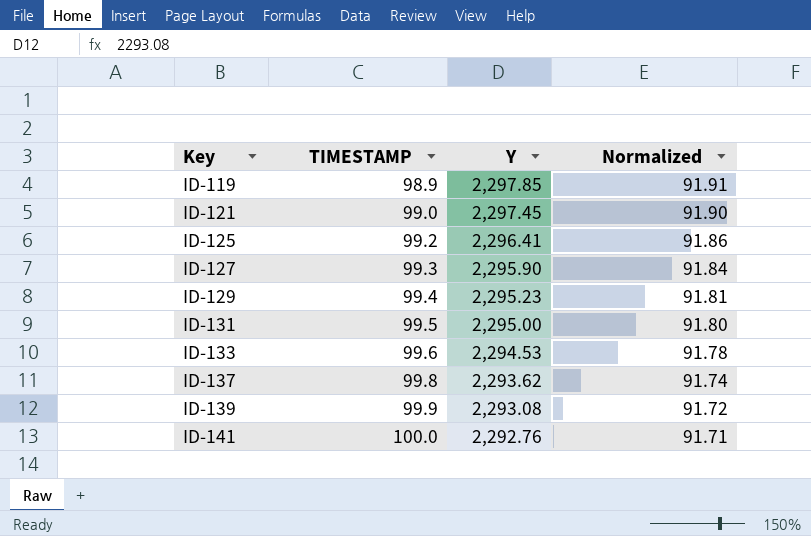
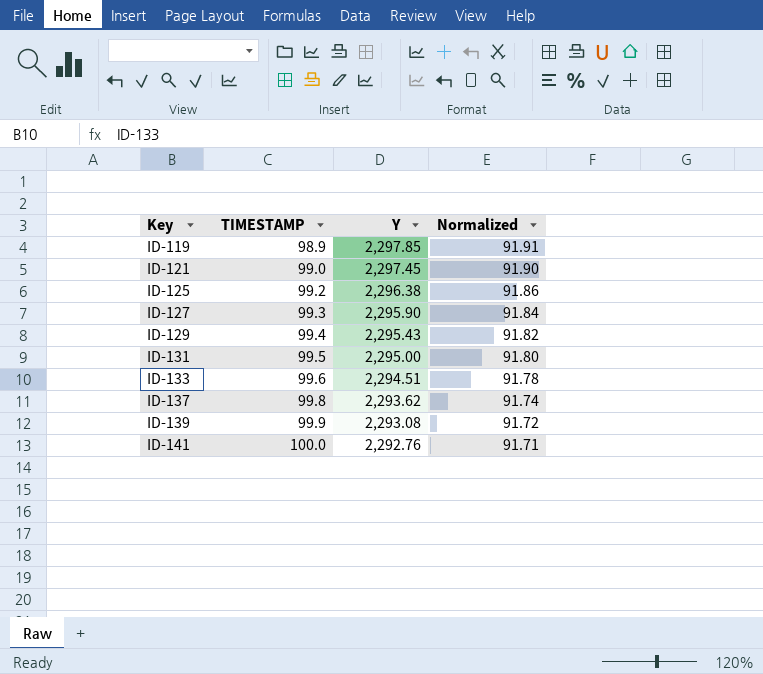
ID-125 | Y: 2,296.41 -> 2,296.38
ID-129 | Y: 2,295.23 -> 2,295.43
ID-129 | Normalized: 91.81 -> 91.82
ID-133 | Y: 2,294.53 -> 2,294.51

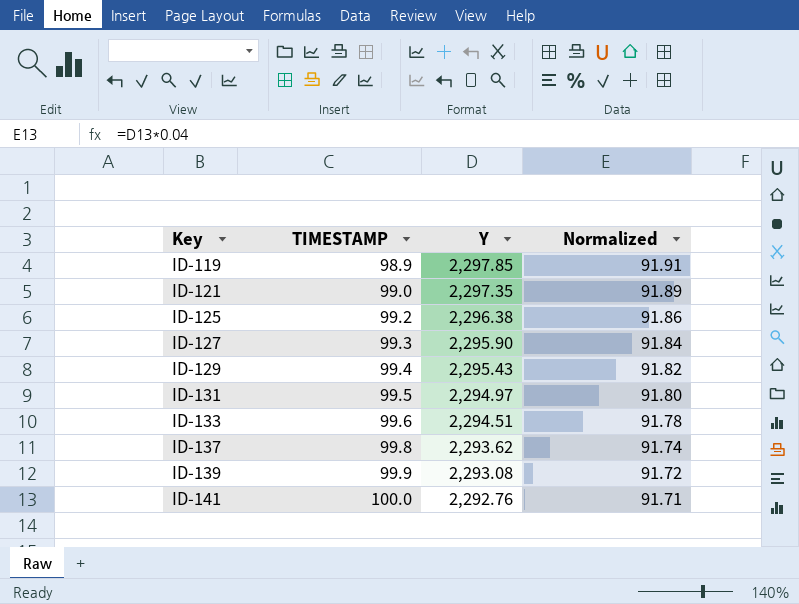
ID-121 | Y: 2,297.45 -> 2,297.35
ID-121 | Normalized: 91.90 -> 91.89
ID-131 | Y: 2,295.00 -> 2,294.97

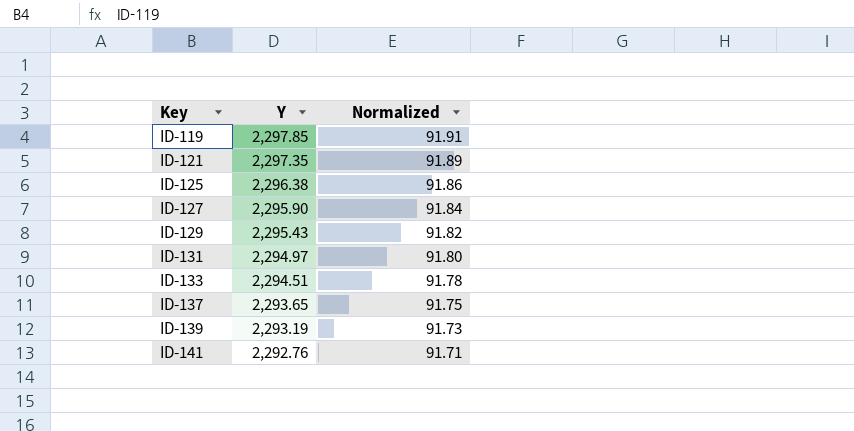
column TIMESTAMP | position: 2 -> none
ID-137 | Y: 2,293.62 -> 2,293.65
ID-137 | Normalized: 91.74 -> 91.75
ID-139 | Y: 2,293.08 -> 2,293.19
ID-139 | Normalized: 91.72 -> 91.73

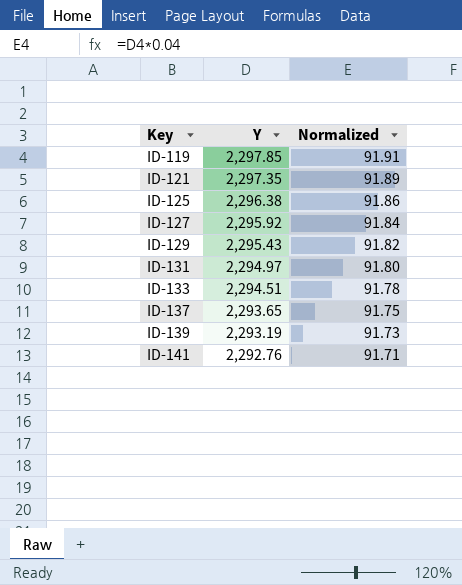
ID-127 | Y: 2,295.90 -> 2,295.92

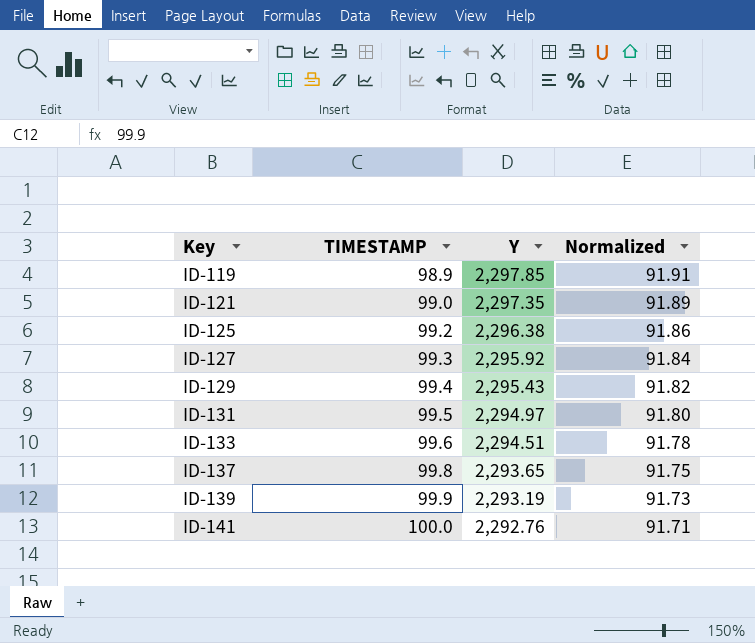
column TIMESTAMP | position: none -> 2

